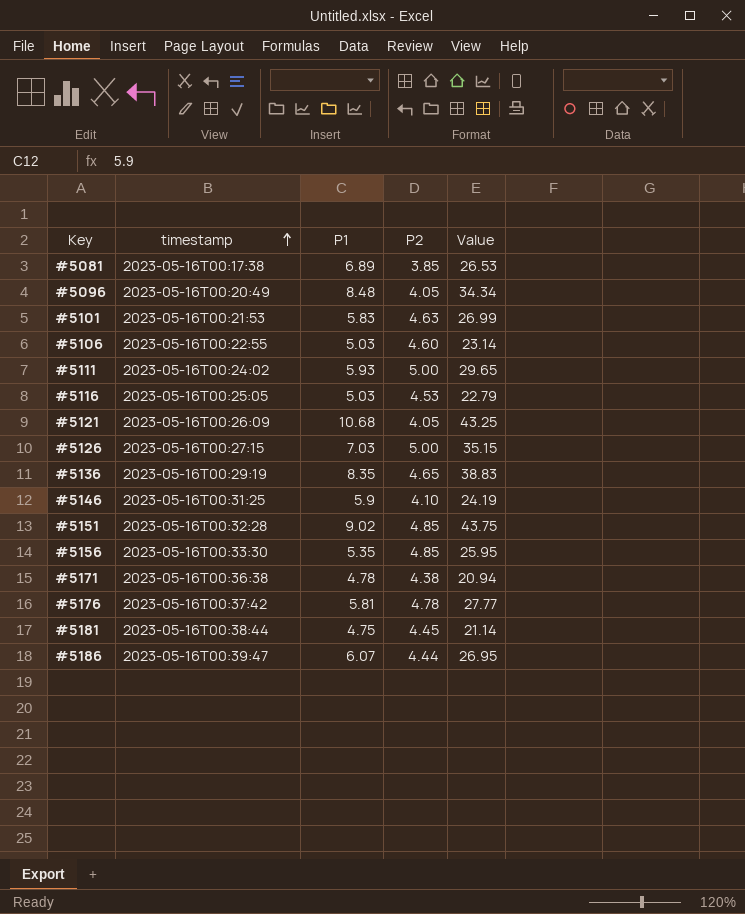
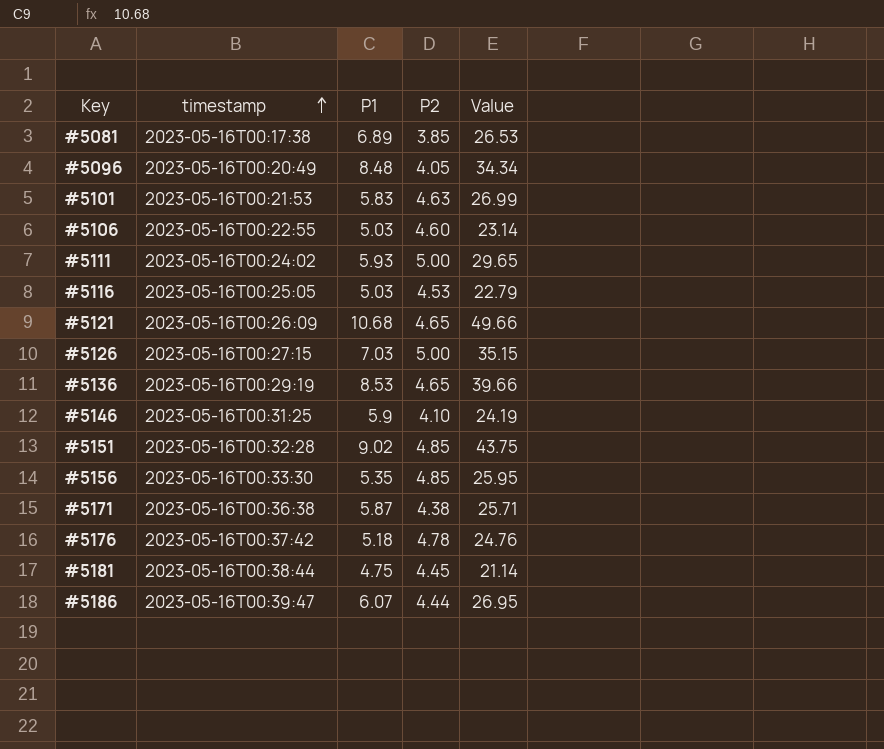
#5121 | P2: 4.05 -> 4.65
#5121 | Value: 43.25 -> 49.66
#5136 | P1: 8.35 -> 8.53
#5136 | Value: 38.83 -> 39.66
#5171 | P1: 4.78 -> 5.87
#5171 | Value: 20.94 -> 25.71
#5176 | P1: 5.81 -> 5.18
#5176 | Value: 27.77 -> 24.76

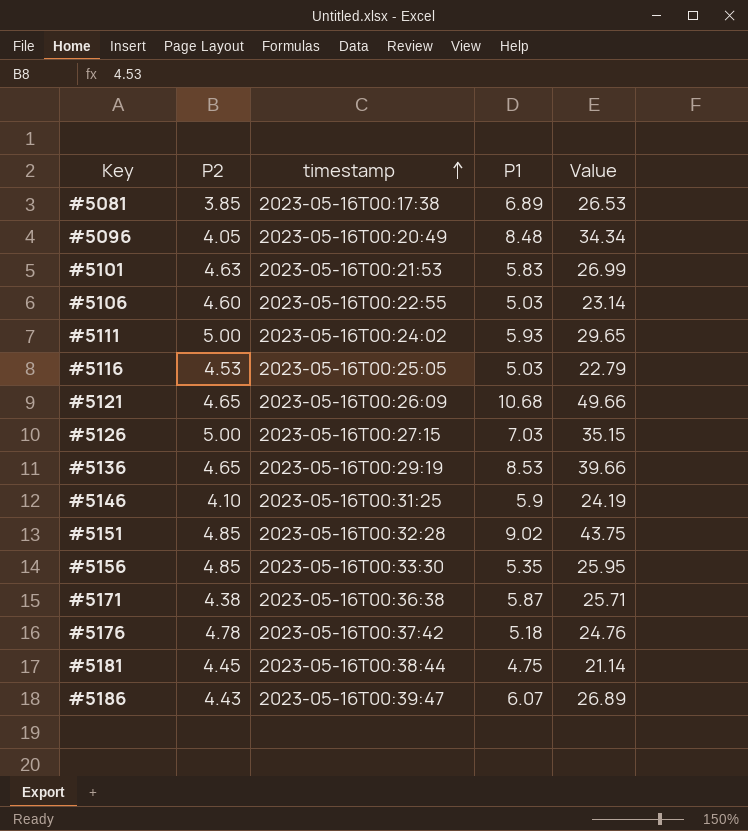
column P2 | position: 4 -> 2
#5186 | P2: 4.44 -> 4.43
#5186 | Value: 26.95 -> 26.89

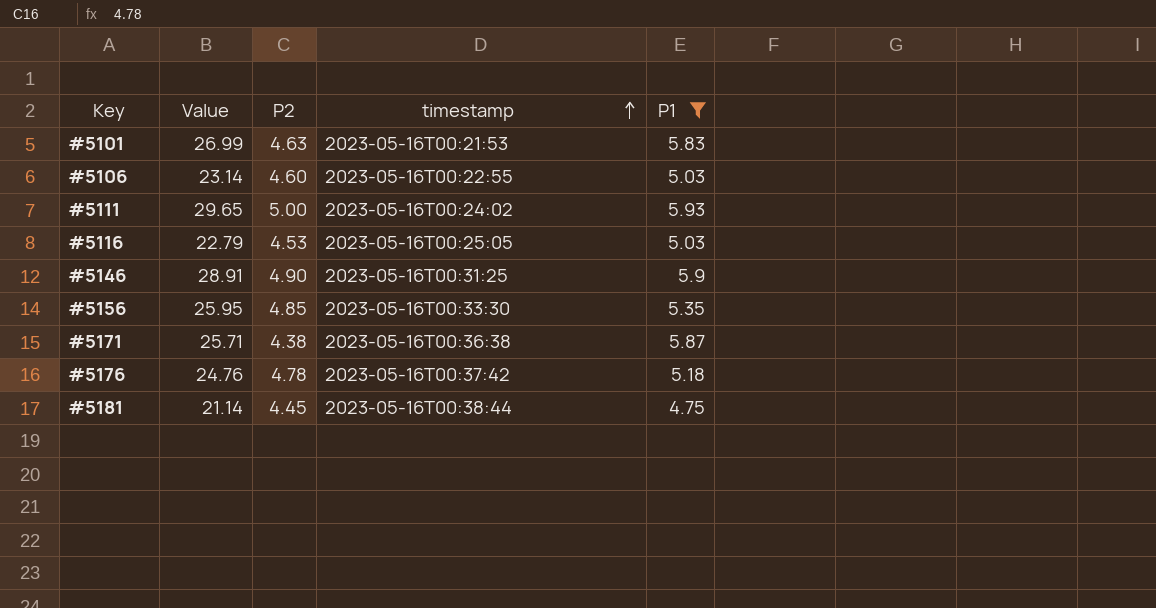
filter: none -> P1 <= 5.93
column Value | position: 5 -> 2
#5146 | Value: 24.19 -> 28.91
#5146 | P2: 4.10 -> 4.90

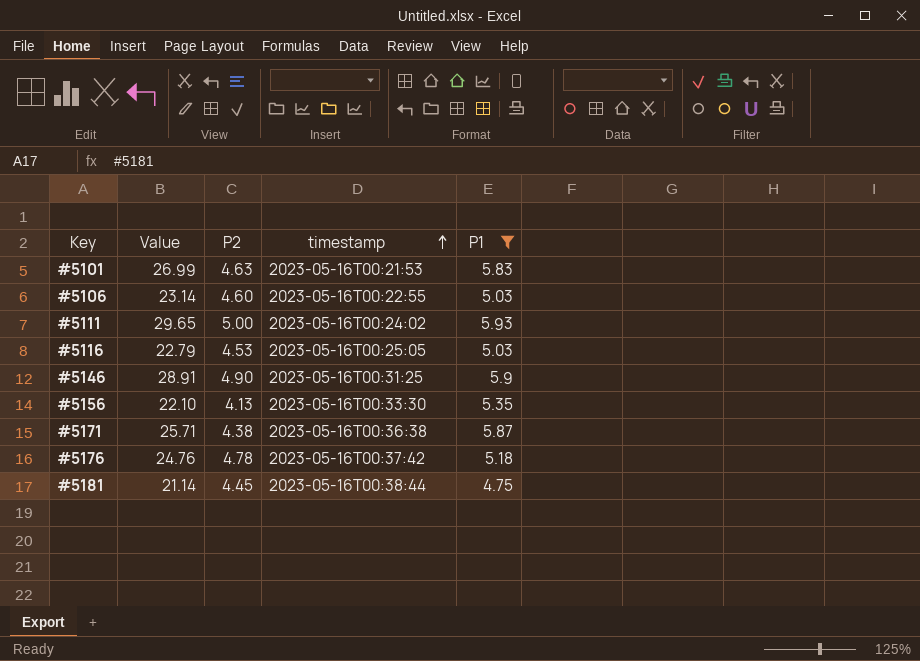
#5156 | Value: 25.95 -> 22.10
#5156 | P2: 4.85 -> 4.13

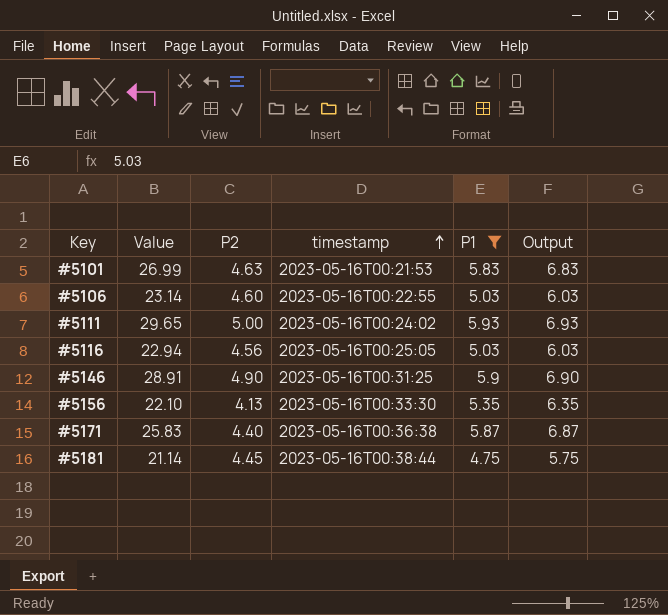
column Output | formula: none -> [P1] + 1
row #5176: 24.76 | 4.78 | 2023-05-16T00:37:42 | 5.18 -> none
#5116 | Value: 22.79 -> 22.94
#5116 | P2: 4.53 -> 4.56
#5171 | Value: 25.71 -> 25.83
#5171 | P2: 4.38 -> 4.40

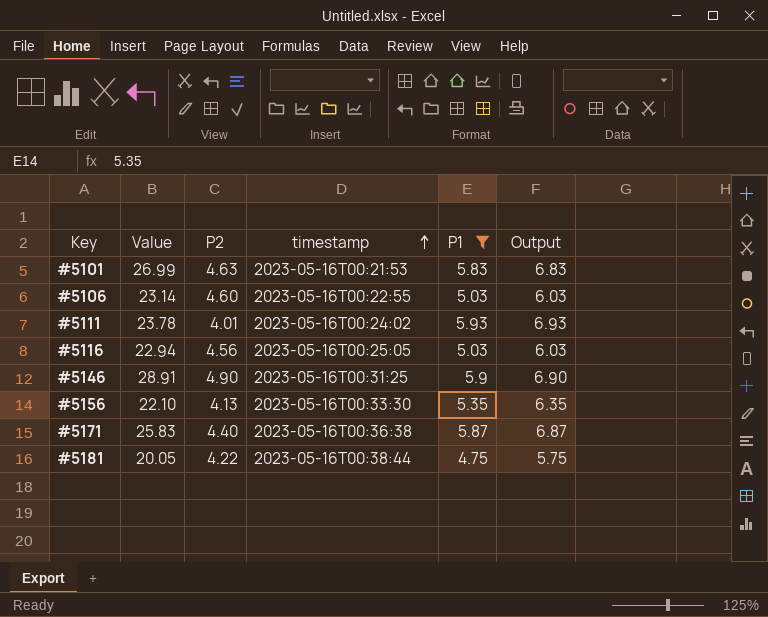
#5111 | Value: 29.65 -> 23.78
#5111 | P2: 5.00 -> 4.01
#5181 | Value: 21.14 -> 20.05
#5181 | P2: 4.45 -> 4.22

